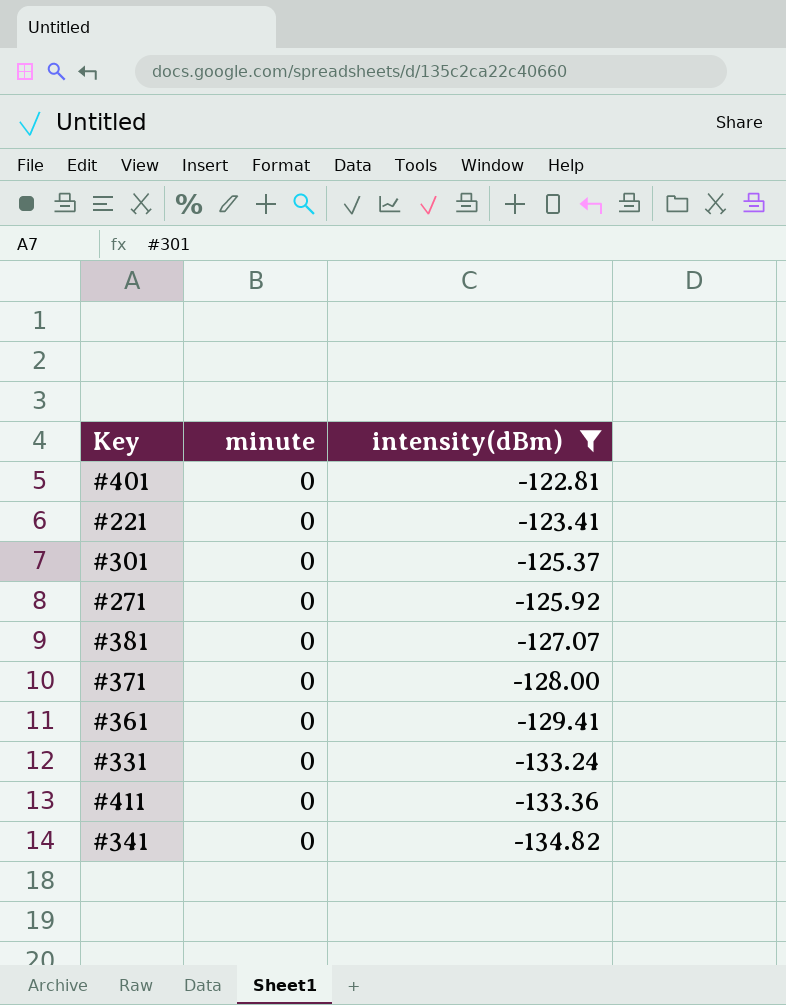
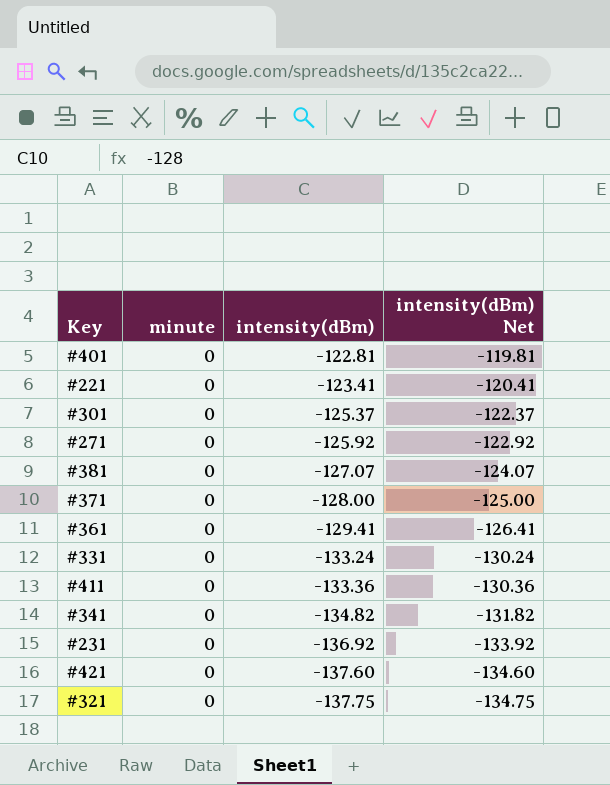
filter: intensity(dBm) >= -134.82 -> none
column intensity(dBm) Net | formula: none -> [intensity(dBm)] + 3

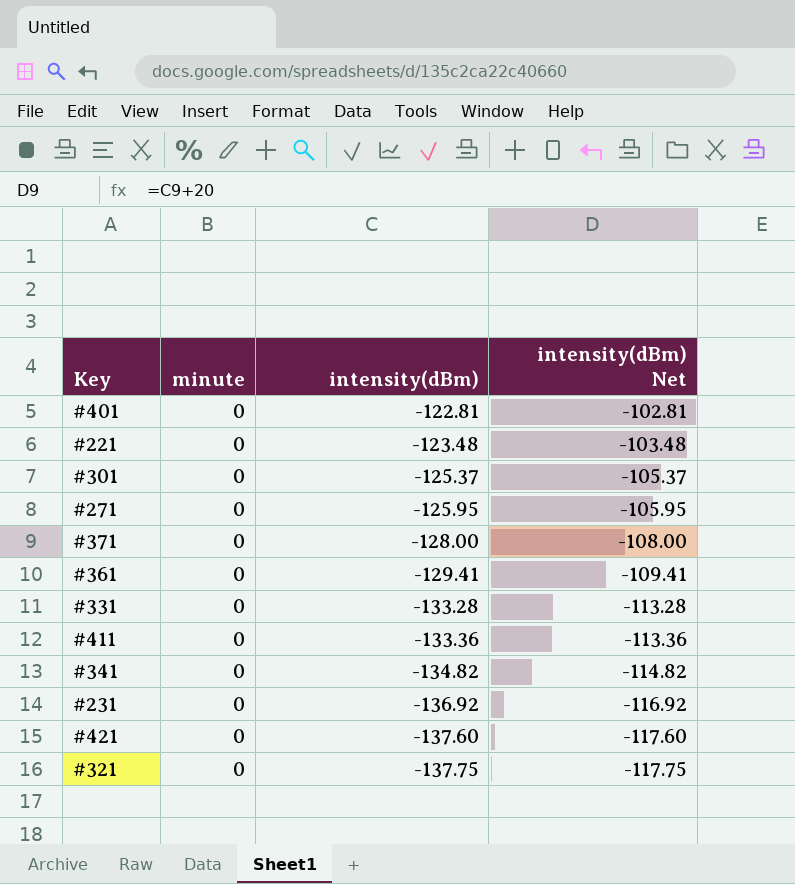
column intensity(dBm) Net | formula: [intensity(dBm)] + 3 -> [intensity(dBm)] + 20
row #381: 0 | -127.07 | -124.07 -> none
#221 | intensity(dBm): -123.41 -> -123.48
#271 | intensity(dBm): -125.92 -> -125.95
#331 | intensity(dBm): -133.24 -> -133.28

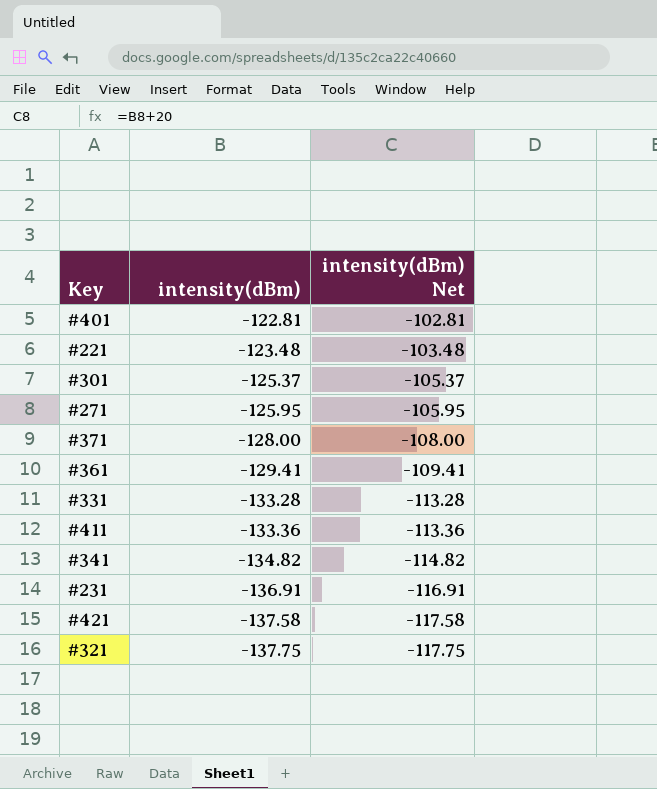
column minute | position: 2 -> none
#231 | intensity(dBm): -136.92 -> -136.91
#231 | intensity(dBm) Net: -116.92 -> -116.91
#421 | intensity(dBm): -137.60 -> -137.58
#421 | intensity(dBm) Net: -117.60 -> -117.58

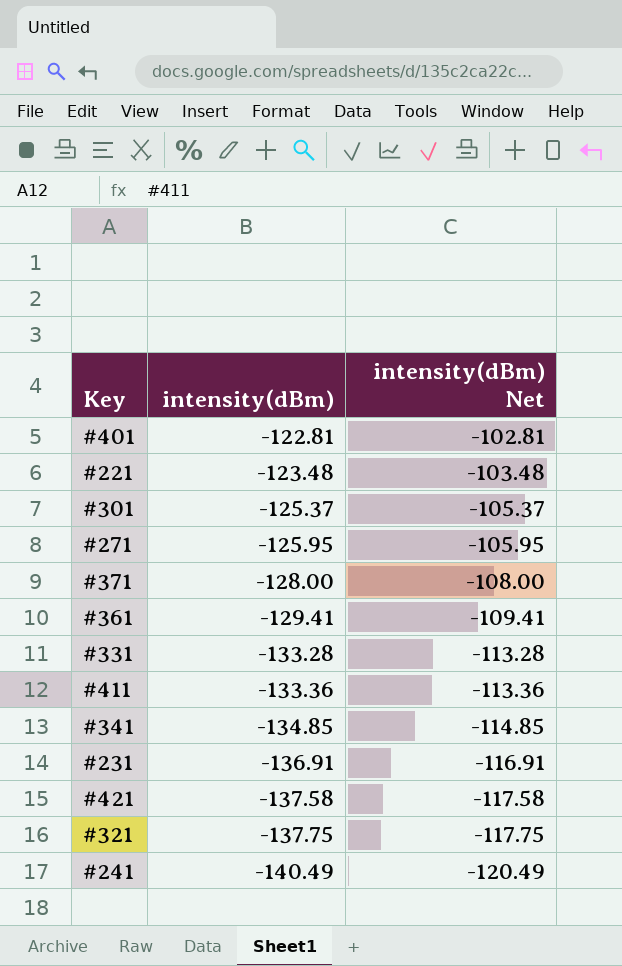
#341 | intensity(dBm): -134.82 -> -134.85
#341 | intensity(dBm) Net: -114.82 -> -114.85
row #241: none -> -140.49 | -120.49

